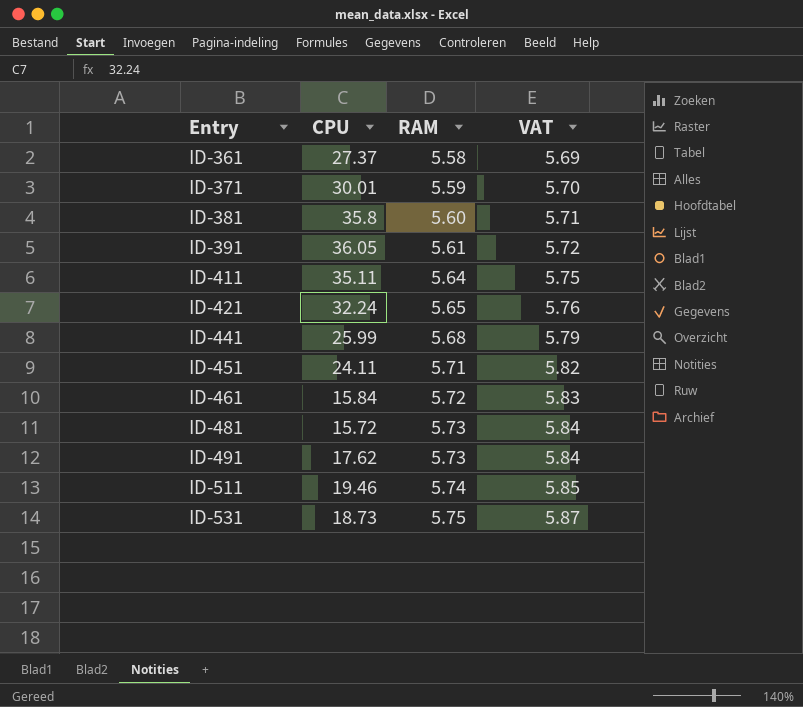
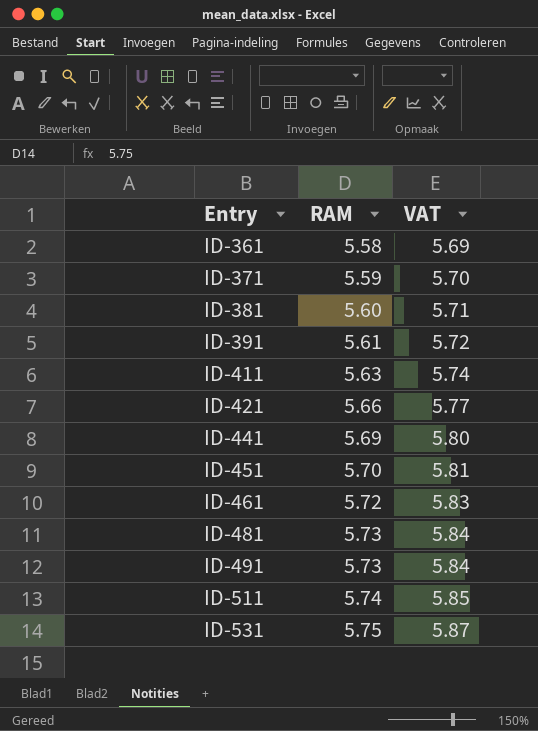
column CPU | position: 2 -> none
ID-411 | RAM: 5.64 -> 5.63
ID-411 | VAT: 5.75 -> 5.74
ID-421 | RAM: 5.65 -> 5.66
ID-421 | VAT: 5.76 -> 5.77
ID-441 | RAM: 5.68 -> 5.69
ID-441 | VAT: 5.79 -> 5.80
ID-451 | RAM: 5.71 -> 5.70
ID-451 | VAT: 5.82 -> 5.81

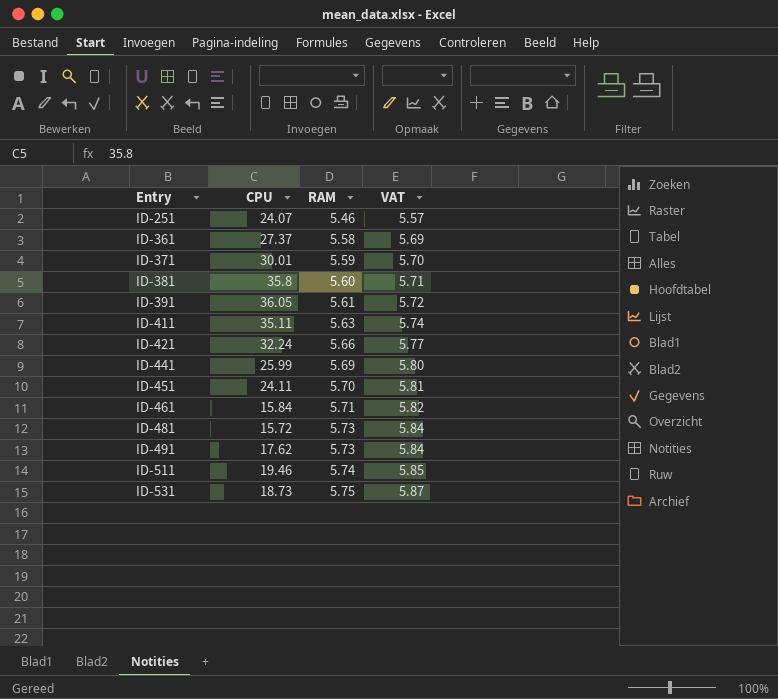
column CPU | position: none -> 2
row ID-251: none -> 24.07 | 5.46 | 5.57
ID-461 | RAM: 5.72 -> 5.71
ID-461 | VAT: 5.83 -> 5.82

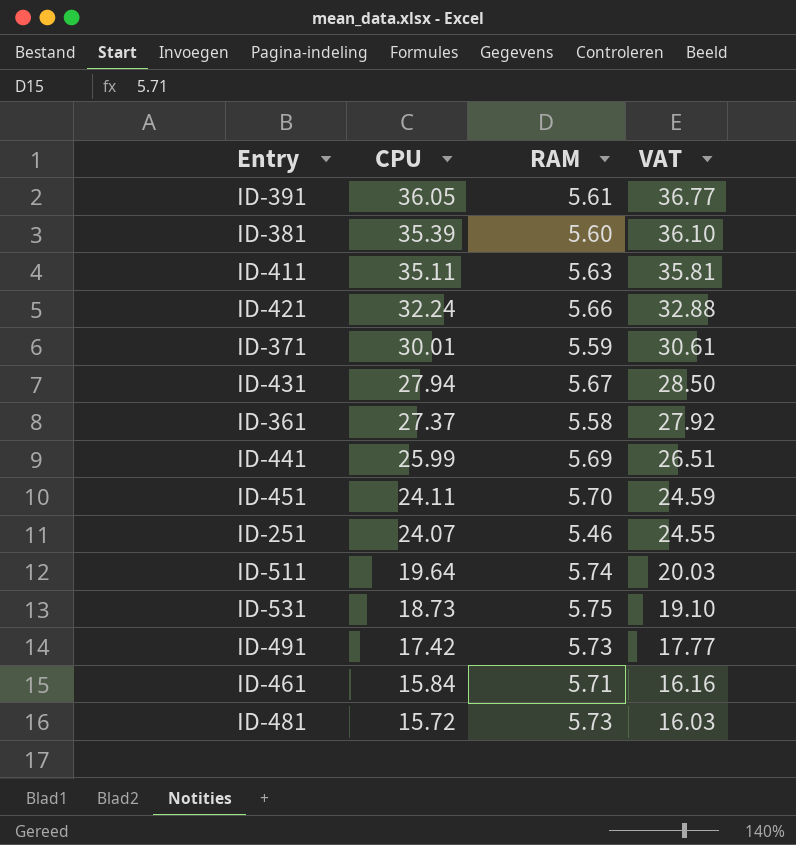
row order: Entry ascending -> CPU descending
column VAT | formula: [RAM] * 1.02 -> [CPU] * 1.02
ID-381 | CPU: 35.8 -> 35.39
row ID-431: none -> 27.94 | 5.67 | 28.50
ID-511 | CPU: 19.46 -> 19.64
ID-491 | CPU: 17.62 -> 17.42

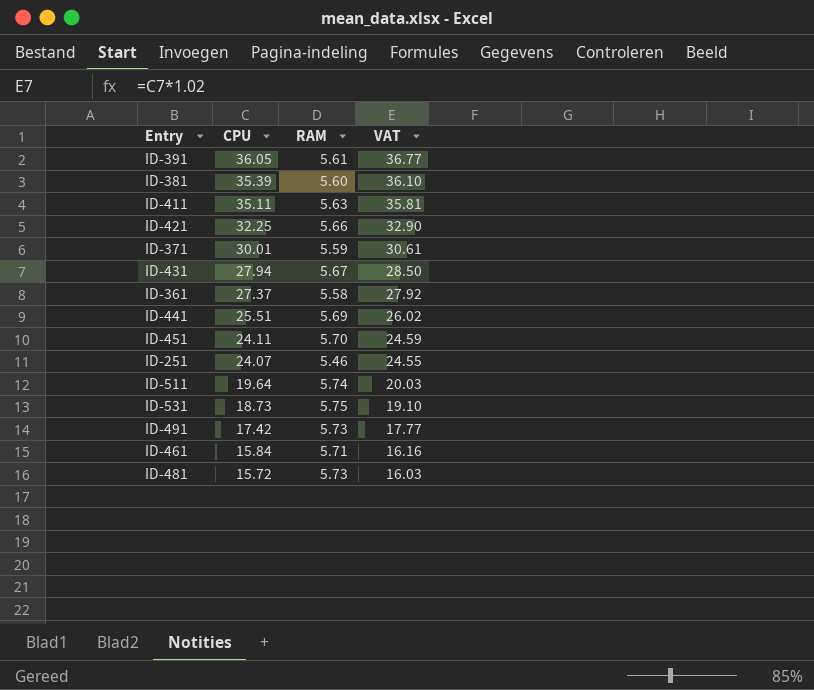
ID-421 | CPU: 32.24 -> 32.25
ID-421 | VAT: 32.88 -> 32.90
ID-441 | CPU: 25.99 -> 25.51
ID-441 | VAT: 26.51 -> 26.02

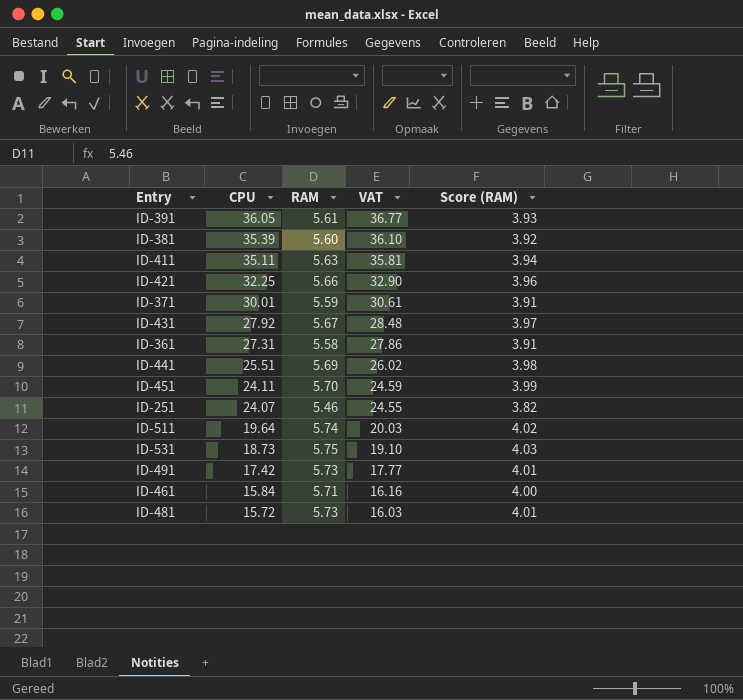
column Score (RAM) | formula: none -> [RAM] * 0.7
ID-431 | CPU: 27.94 -> 27.92
ID-431 | VAT: 28.50 -> 28.48
ID-361 | CPU: 27.37 -> 27.31
ID-361 | VAT: 27.92 -> 27.86

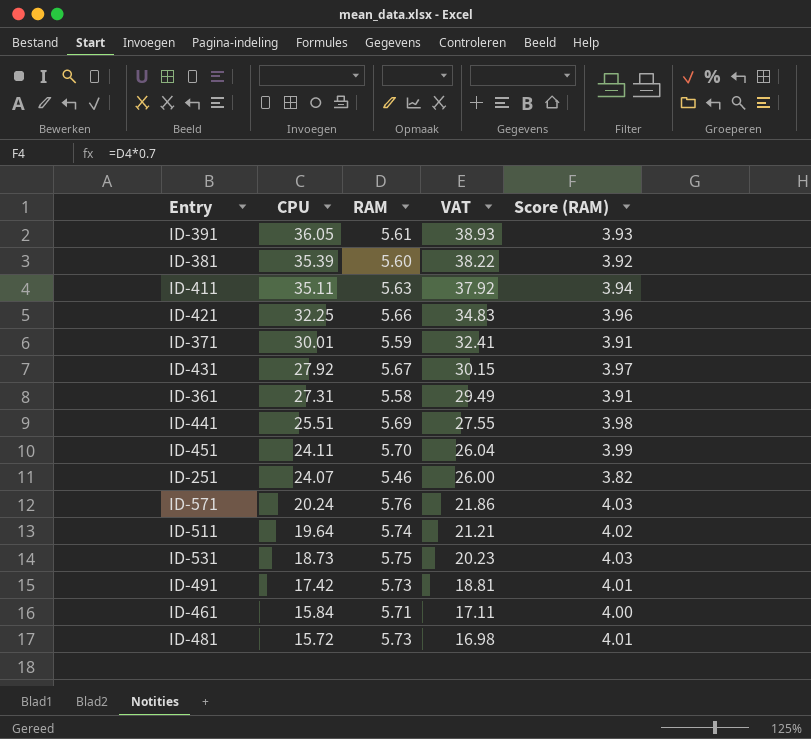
column VAT | formula: [CPU] * 1.02 -> [CPU] * 1.08
row ID-571: none -> 20.24 | 5.76 | 21.86 | 4.03

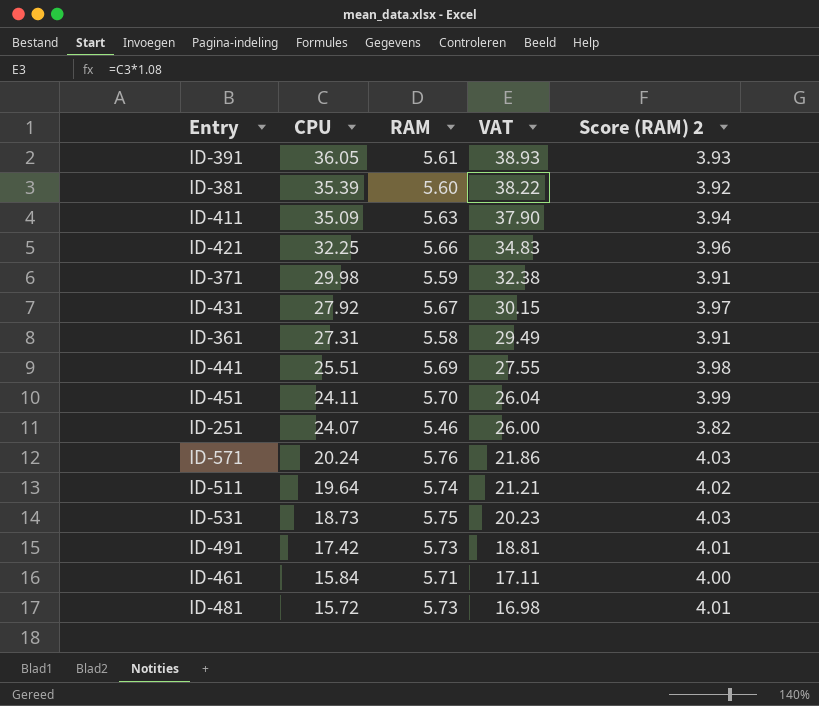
column name: Score (RAM) -> Score (RAM) 2
ID-411 | CPU: 35.11 -> 35.09
ID-411 | VAT: 37.92 -> 37.90
ID-371 | CPU: 30.01 -> 29.98
ID-371 | VAT: 32.41 -> 32.38

